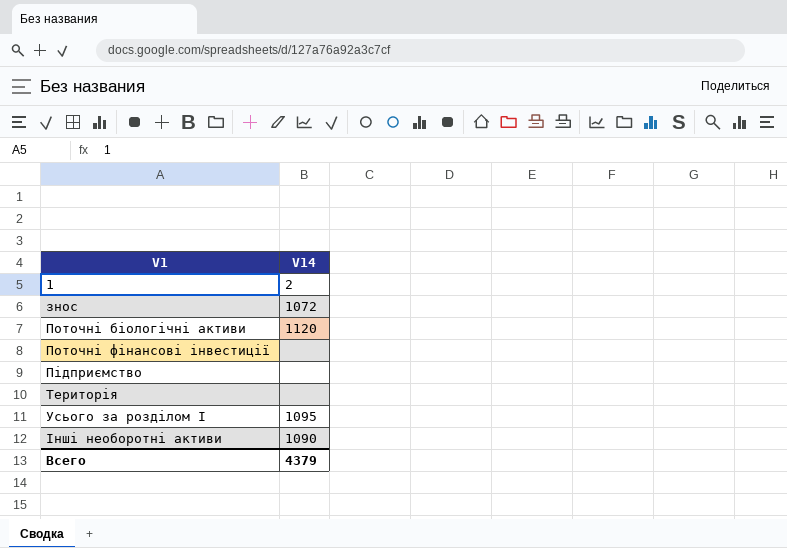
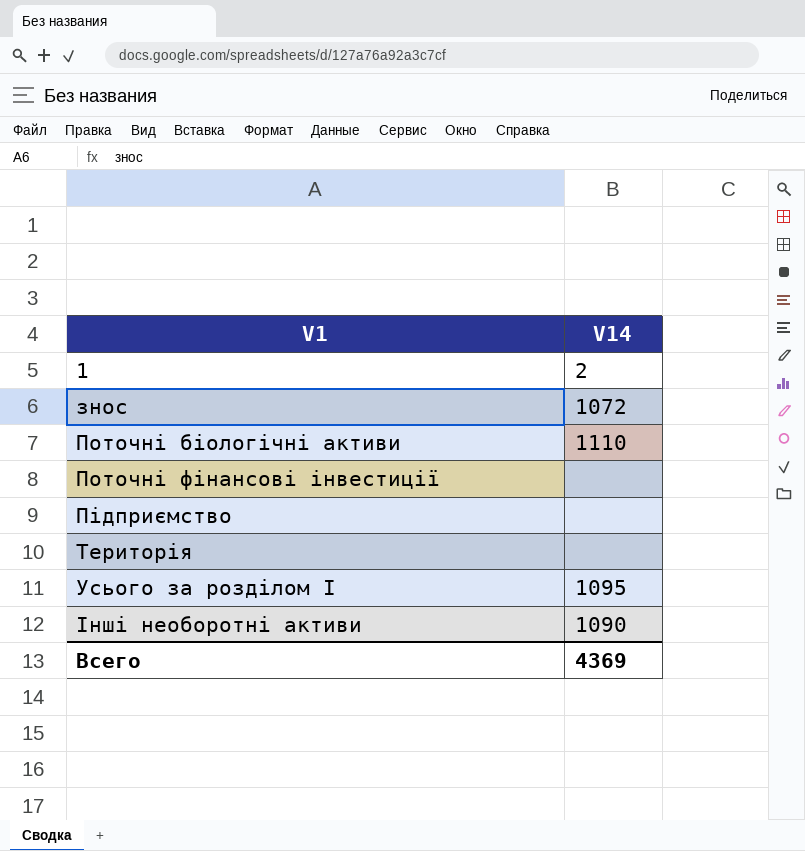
Поточні біологічні активи | V14: 1120 -> 1110
Всего | V14: 4379 -> 4369

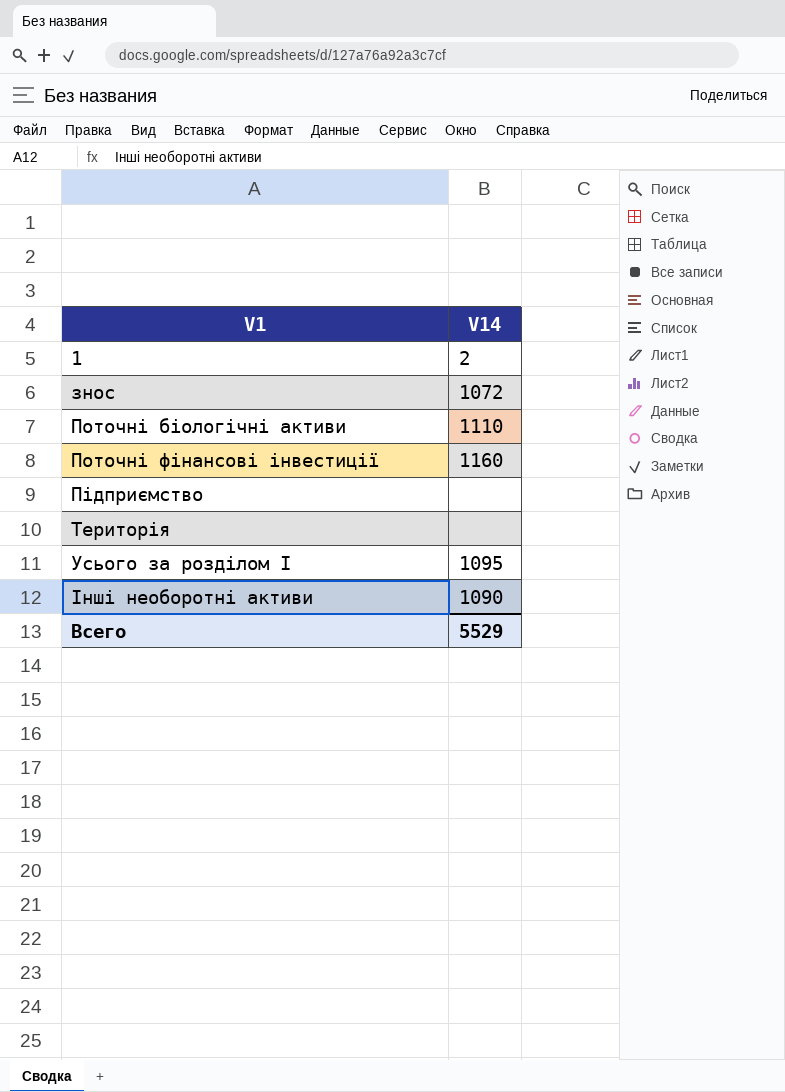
Поточні фінансові інвестиції | V14: none -> 1160
Всего | V14: 4369 -> 5529

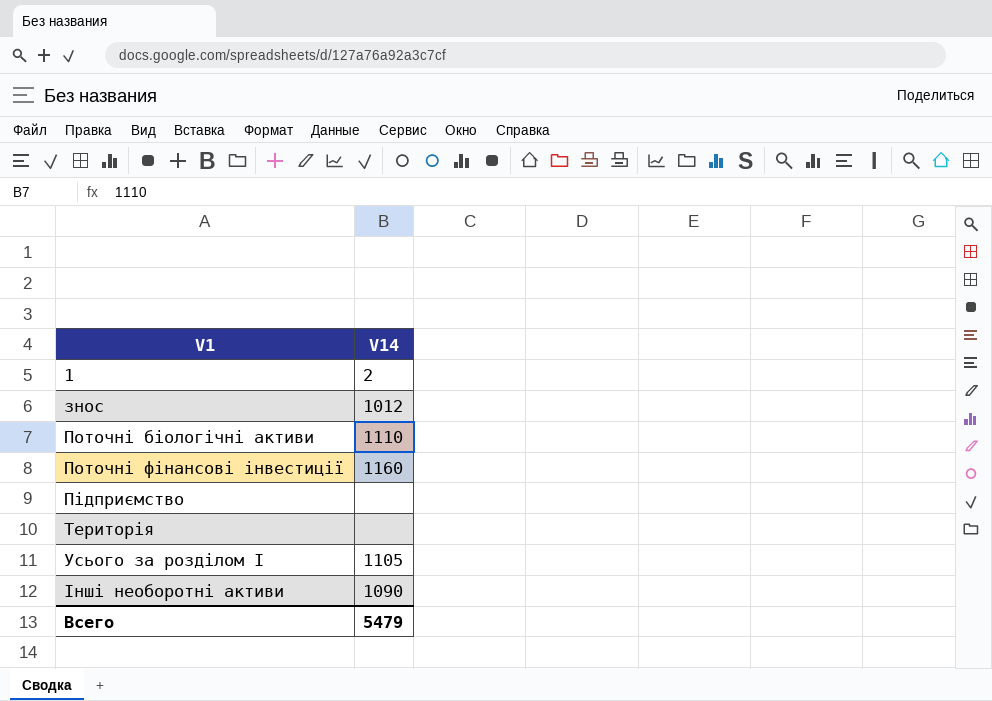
знос | V14: 1072 -> 1012
Усього за розділом I | V14: 1095 -> 1105
Всего | V14: 5529 -> 5479

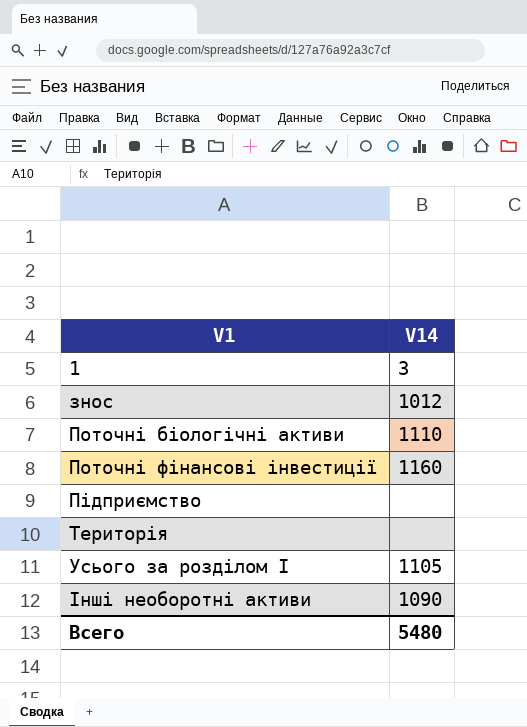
1 | V14: 2 -> 3
Всего | V14: 5479 -> 5480

